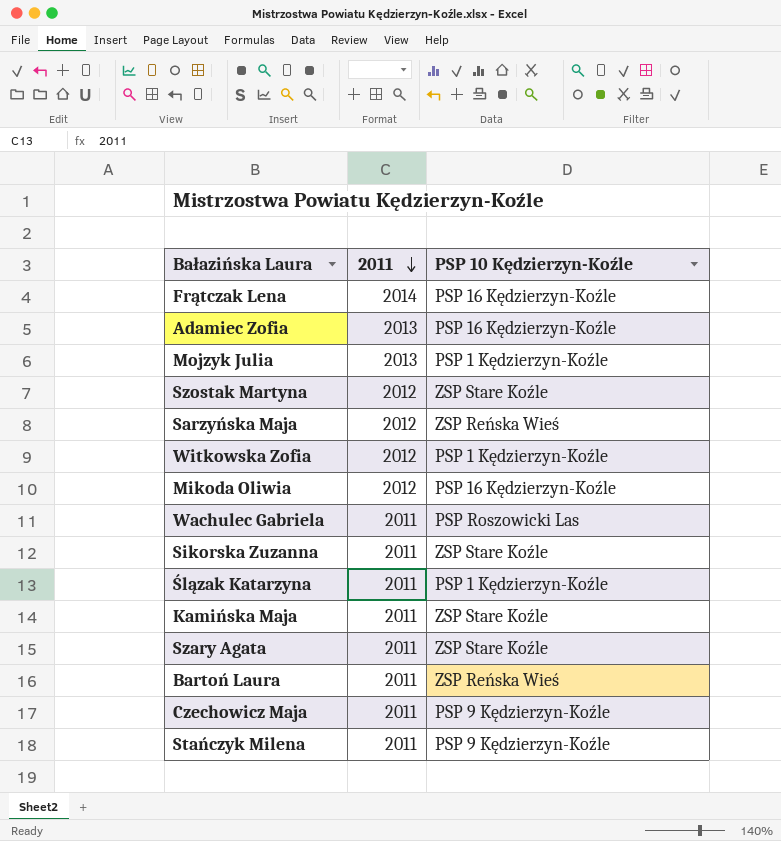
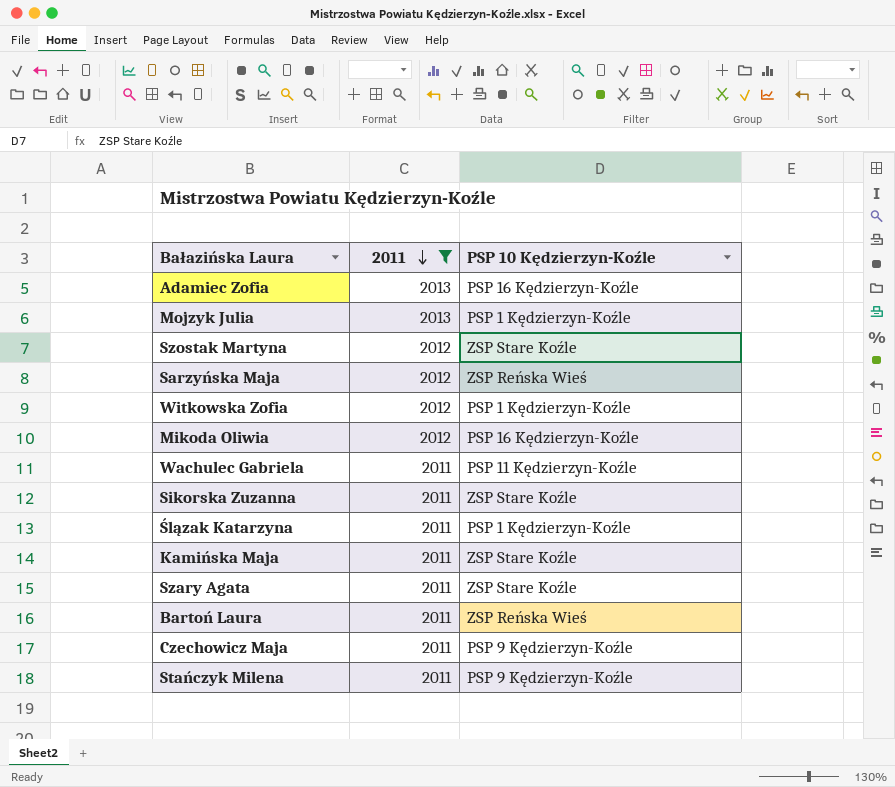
filter: none -> 2011 != 2014
Wachulec Gabriela | PSP 10 Kędzierzyn-Koźle: PSP Roszowicki Las -> PSP 11 Kędzierzyn-Koźle

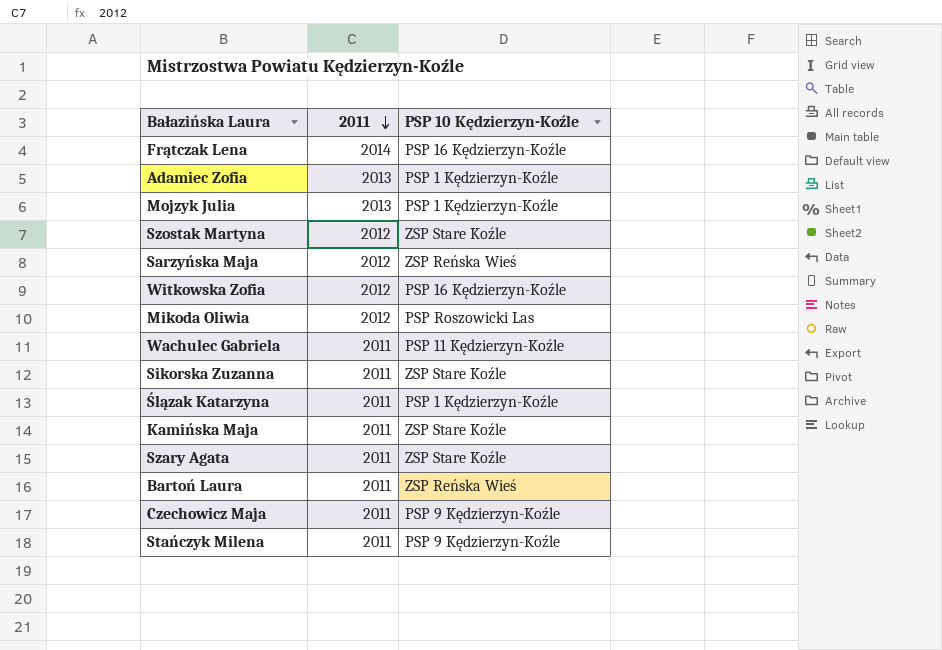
filter: 2011 != 2014 -> none
Adamiec Zofia | PSP 10 Kędzierzyn-Koźle: PSP 16 Kędzierzyn-Koźle -> PSP 1 Kędzierzyn-Koźle
Witkowska Zofia | PSP 10 Kędzierzyn-Koźle: PSP 1 Kędzierzyn-Koźle -> PSP 16 Kędzierzyn-Koźle
Mikoda Oliwia | PSP 10 Kędzierzyn-Koźle: PSP 16 Kędzierzyn-Koźle -> PSP Roszowicki Las

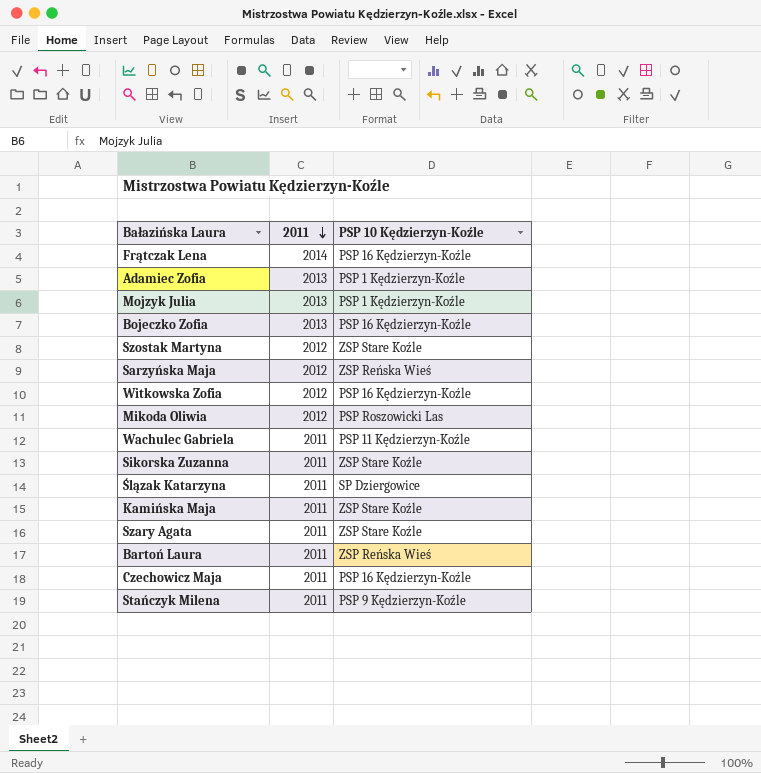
row Bojeczko Zofia: none -> 2013 | PSP 16 Kędzierzyn-Koźle
Ślązak Katarzyna | PSP 10 Kędzierzyn-Koźle: PSP 1 Kędzierzyn-Koźle -> SP Dziergowice
Czechowicz Maja | PSP 10 Kędzierzyn-Koźle: PSP 9 Kędzierzyn-Koźle -> PSP 16 Kędzierzyn-Koźle

